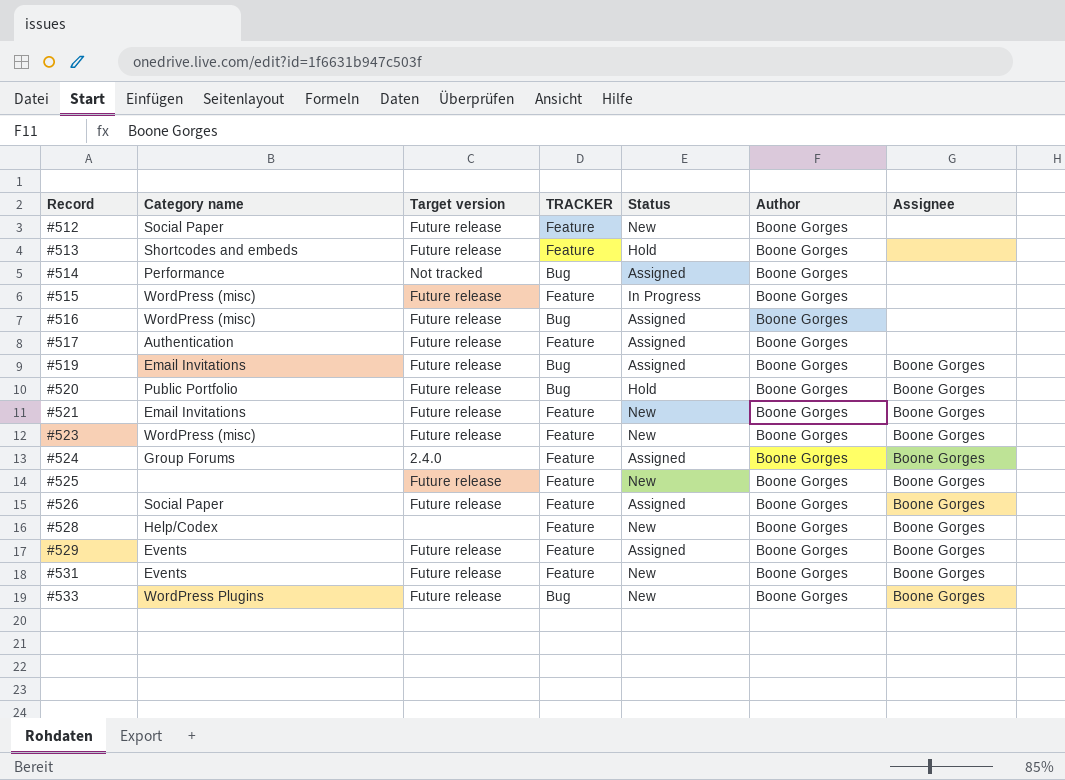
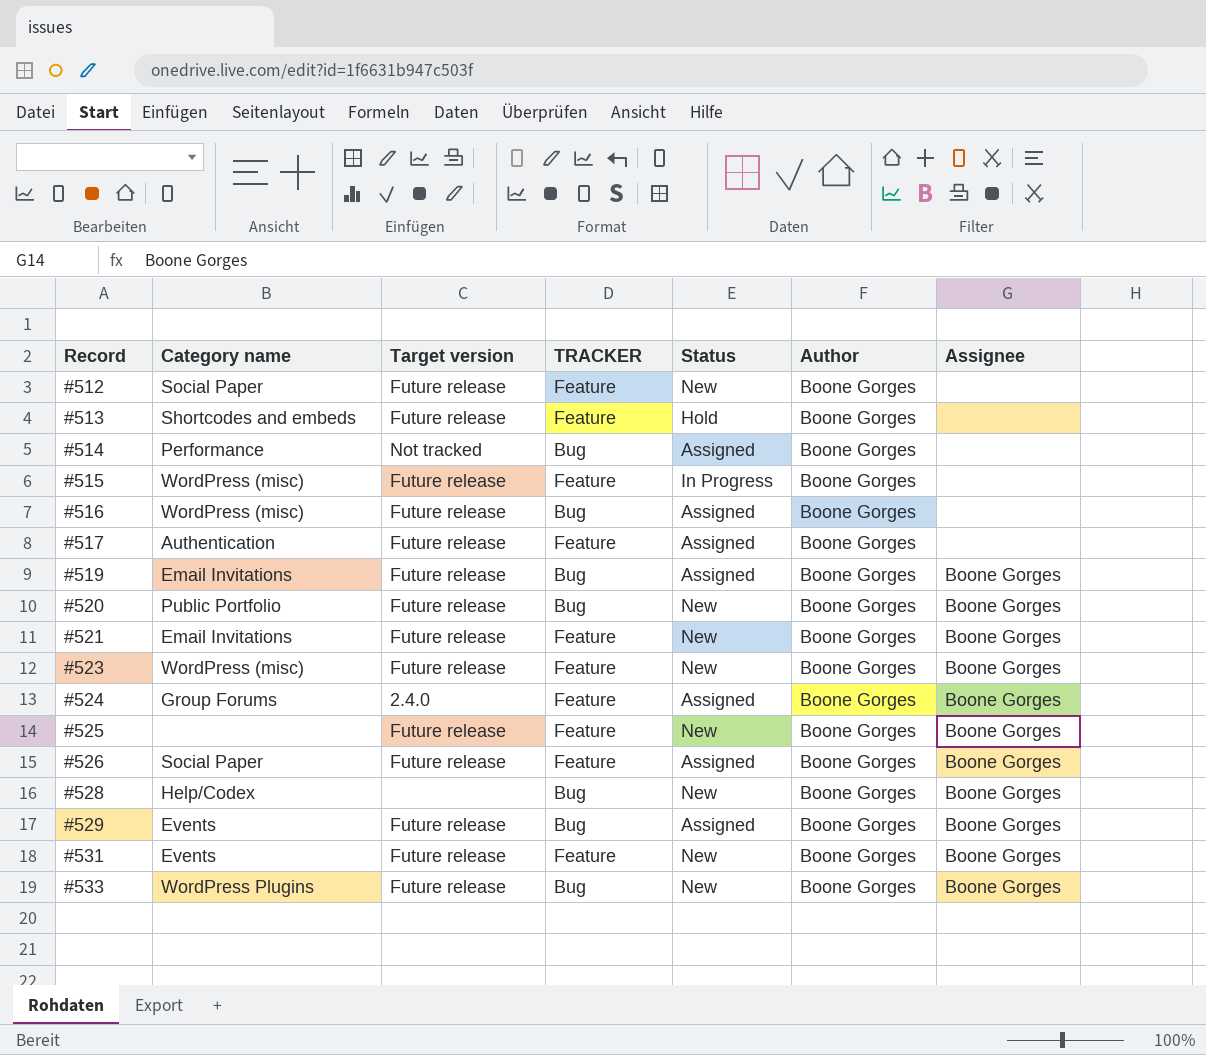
#520 | Status: Hold -> New
#528 | TRACKER: Feature -> Bug
#529 | TRACKER: Feature -> Bug

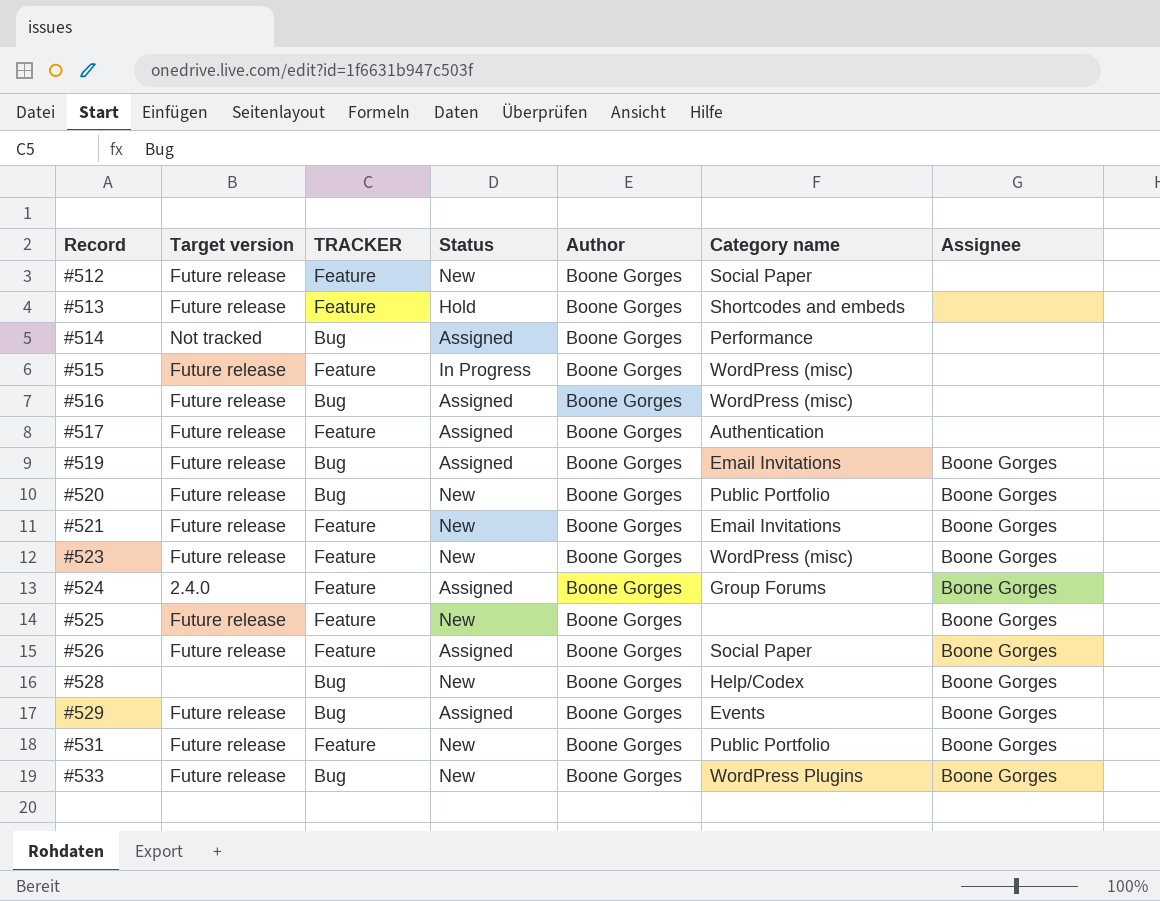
column Category name | position: 2 -> 6
#531 | Category name: Events -> Public Portfolio

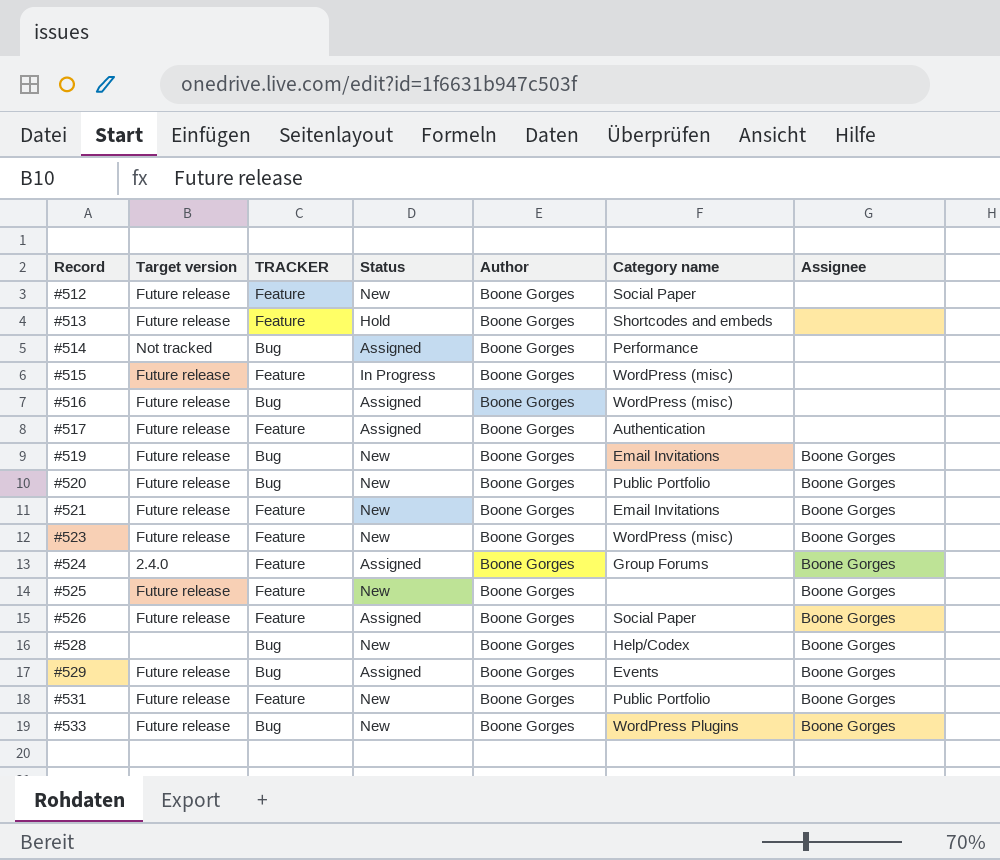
#519 | Status: Assigned -> New

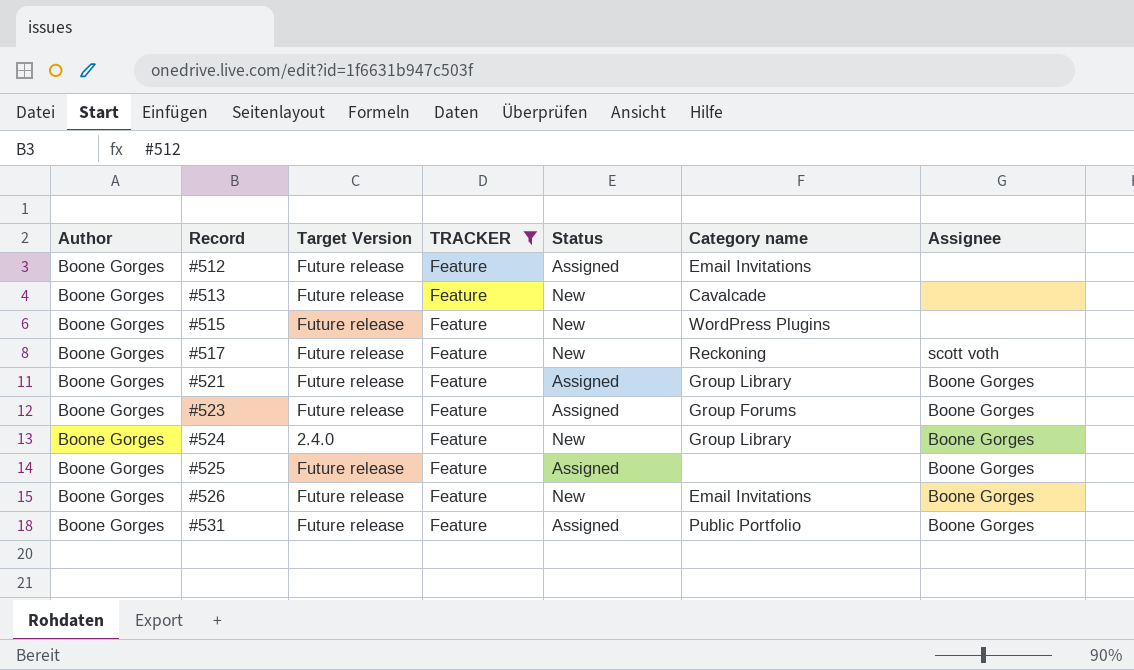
filter: none -> TRACKER = Feature
column Author | position: 5 -> 1
column name: Target version -> Target Version
#512 | Status: New -> Assigned
#512 | Category name: Social Paper -> Email Invitations
#513 | Status: Hold -> New
#513 | Category name: Shortcodes and embeds -> Cavalcade
#515 | Status: In Progress -> New
#515 | Category name: WordPress (misc) -> WordPress Plugins
#517 | Status: Assigned -> New
#517 | Category name: Authentication -> Reckoning
#517 | Assignee: none -> scott voth
#521 | Status: New -> Assigned
#521 | Category name: Email Invitations -> Group Library
#523 | Status: New -> Assigned
#523 | Category name: WordPress (misc) -> Group Forums
#524 | Status: Assigned -> New
#524 | Category name: Group Forums -> Group Library
#525 | Status: New -> Assigned
#526 | Status: Assigned -> New
#526 | Category name: Social Paper -> Email Invitations
#531 | Status: New -> Assigned

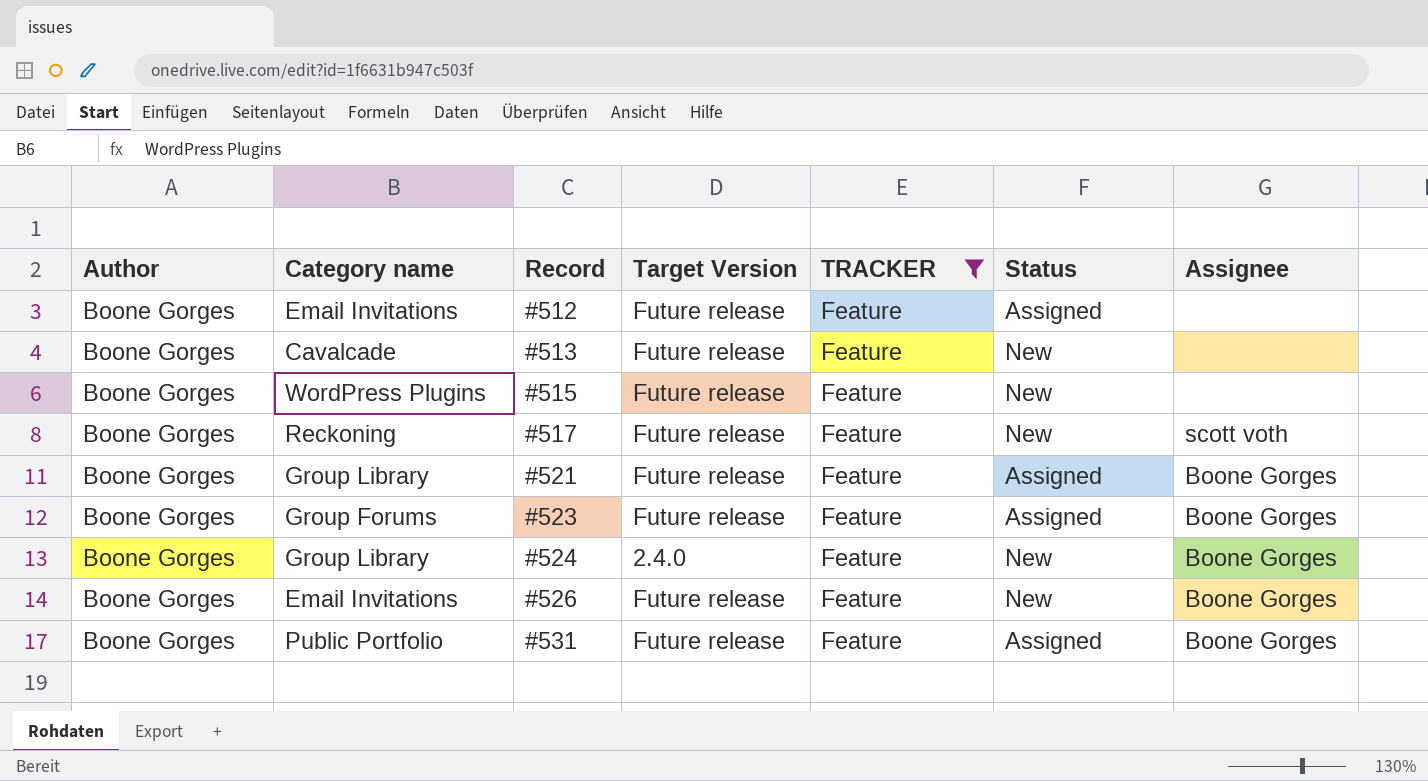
column Category name | position: 6 -> 2
row #525: Boone Gorges | Future release | Feature | Assigned | none | Boone Gorges -> none

